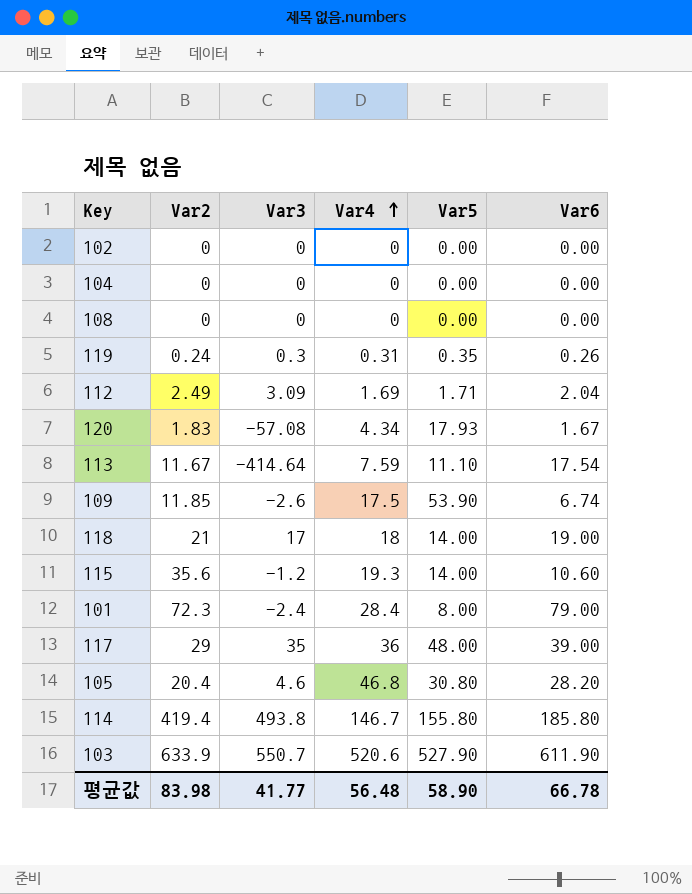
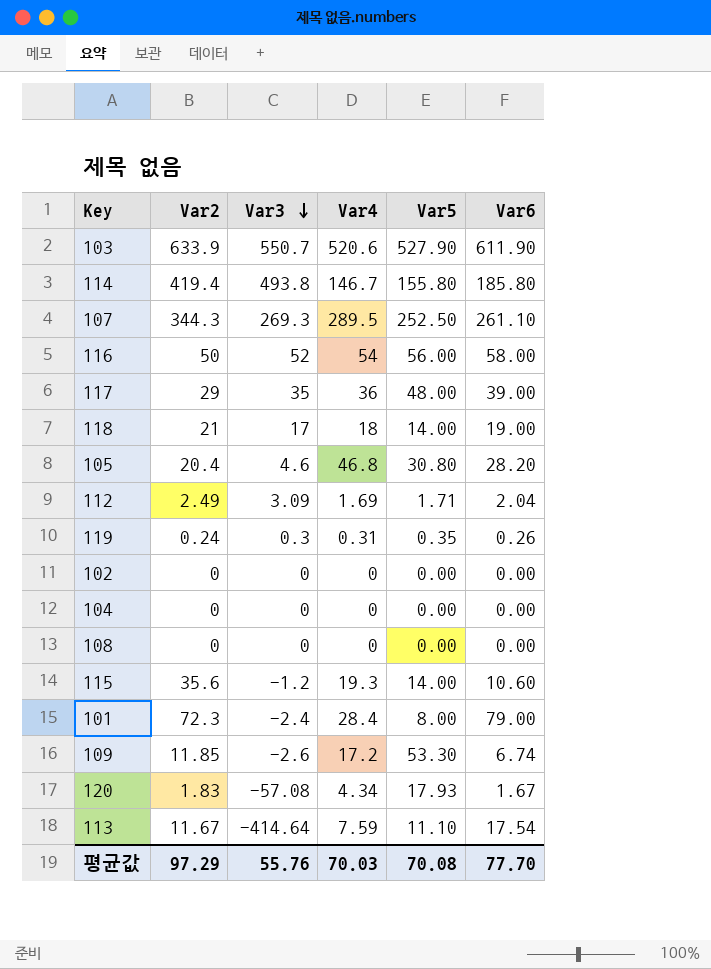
row order: Var4 ascending -> Var3 descending
row 107: none -> 344.3 | 269.3 | 289.5 | 252.50 | 261.10
row 116: none -> 50 | 52 | 54 | 56.00 | 58.00
109 | Var4: 17.5 -> 17.2
109 | Var5: 53.90 -> 53.30
평균값 | Var2: 83.98 -> 97.29
평균값 | Var3: 41.77 -> 55.76
평균값 | Var4: 56.48 -> 70.03
평균값 | Var5: 58.90 -> 70.08
평균값 | Var6: 66.78 -> 77.70

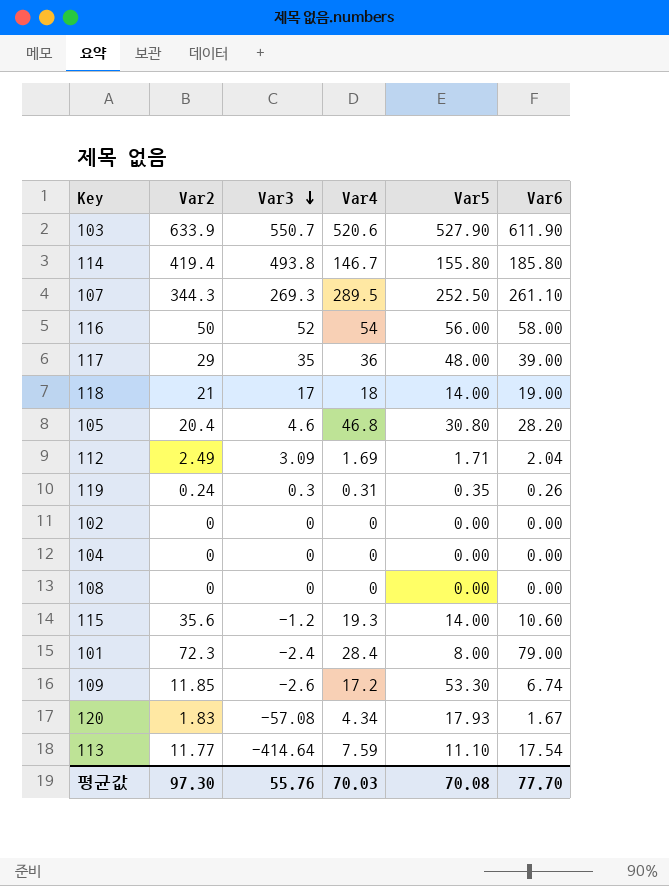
113 | Var2: 11.67 -> 11.77
평균값 | Var2: 97.29 -> 97.30

